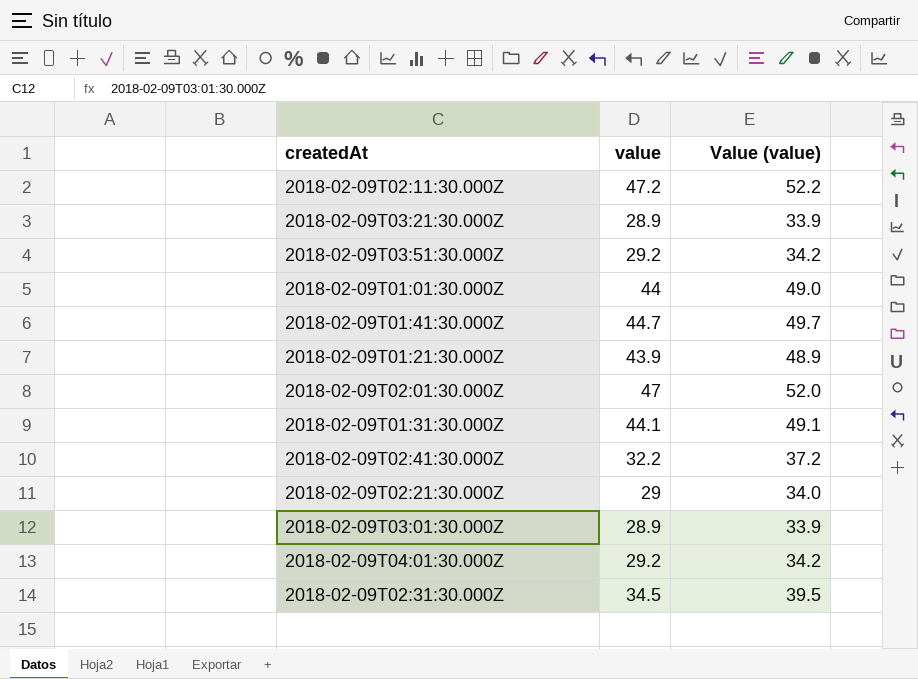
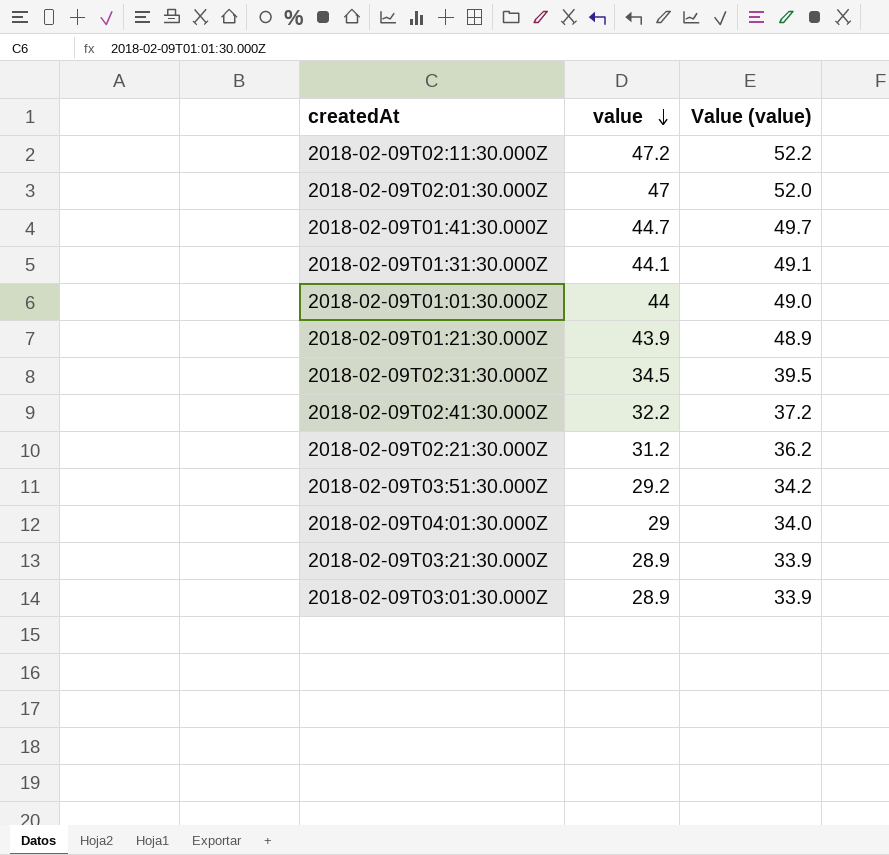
row order: none -> value descending
2018-02-09T02:21:30.000Z | value: 29 -> 31.2
2018-02-09T02:21:30.000Z | Value (value): 34.0 -> 36.2
2018-02-09T04:01:30.000Z | value: 29.2 -> 29
2018-02-09T04:01:30.000Z | Value (value): 34.2 -> 34.0

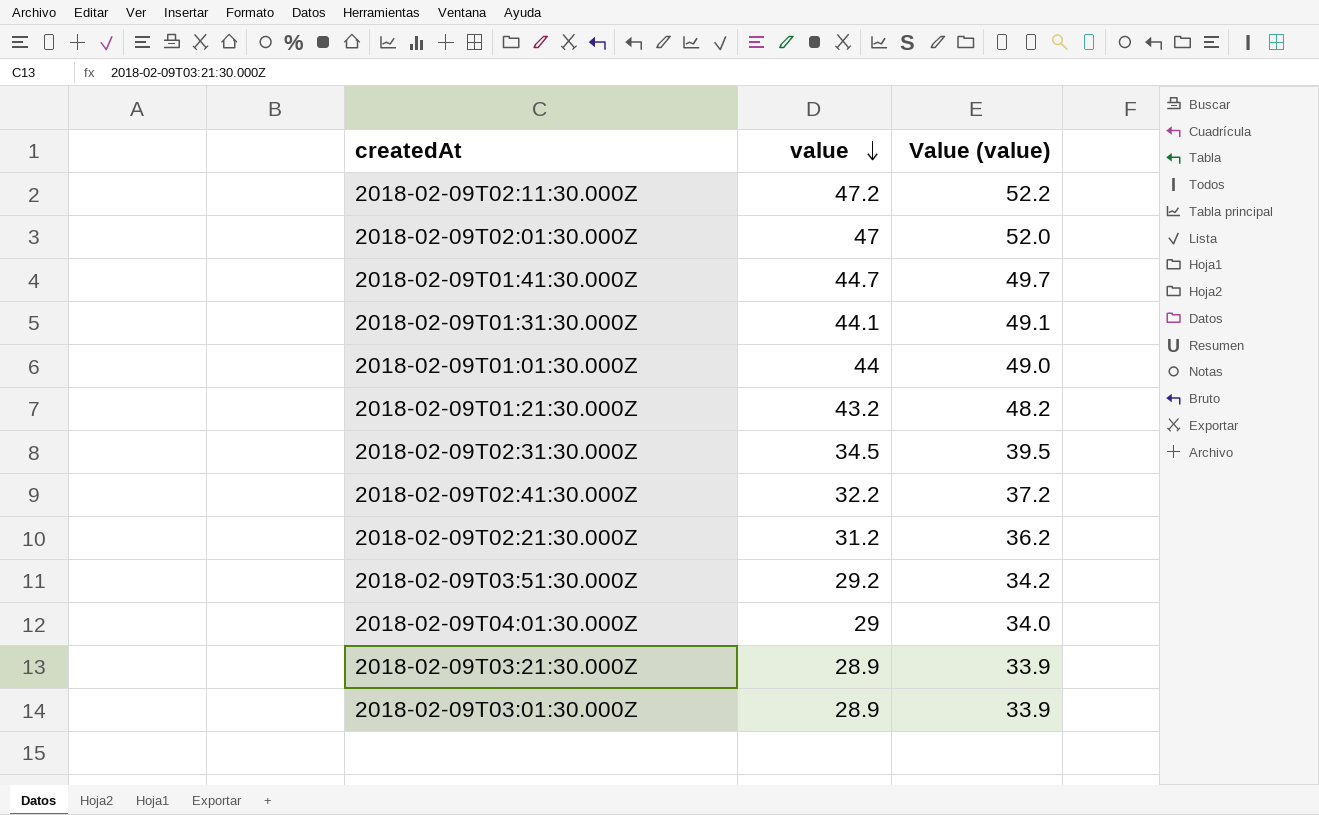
2018-02-09T01:21:30.000Z | value: 43.9 -> 43.2
2018-02-09T01:21:30.000Z | Value (value): 48.9 -> 48.2

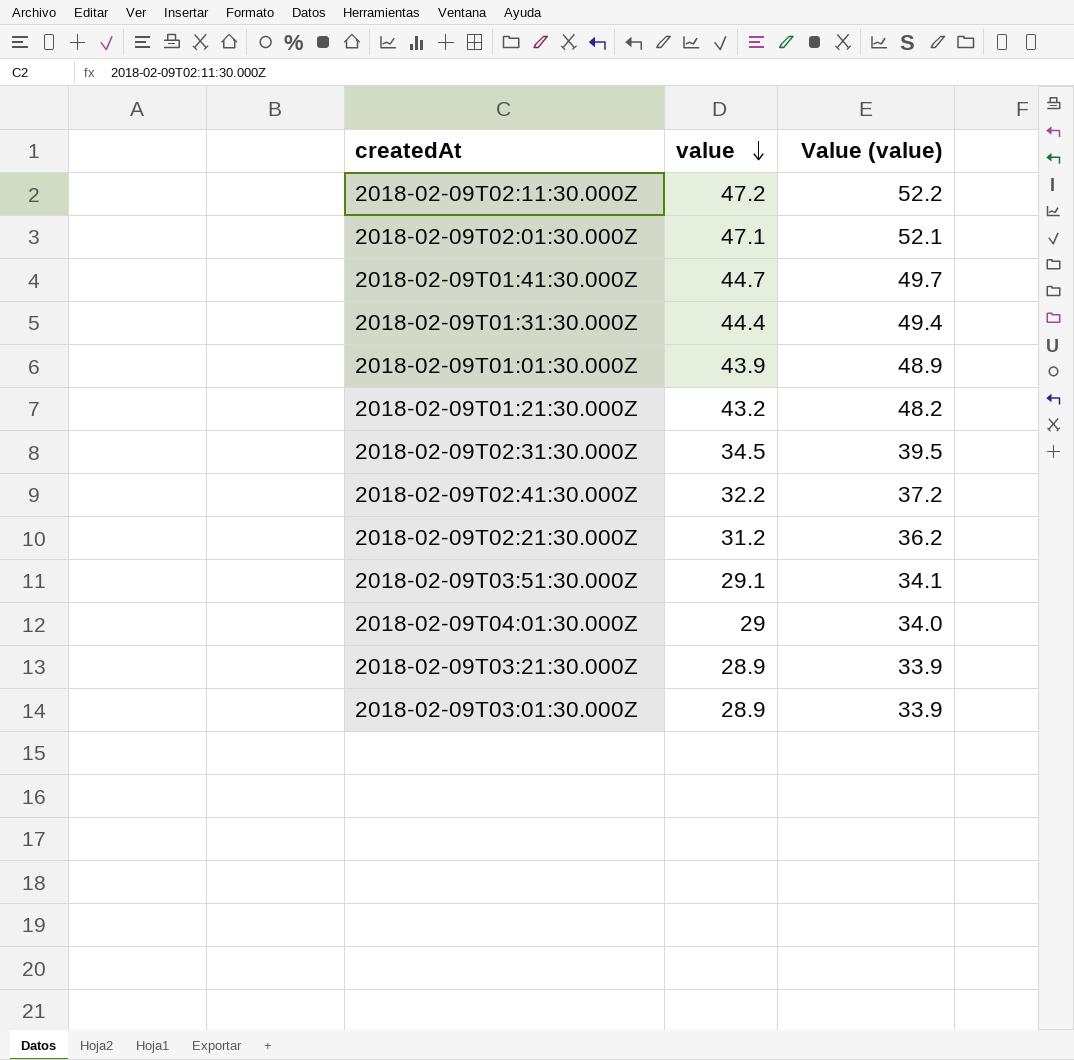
2018-02-09T02:01:30.000Z | value: 47 -> 47.1
2018-02-09T02:01:30.000Z | Value (value): 52.0 -> 52.1
2018-02-09T01:31:30.000Z | value: 44.1 -> 44.4
2018-02-09T01:31:30.000Z | Value (value): 49.1 -> 49.4
2018-02-09T01:01:30.000Z | value: 44 -> 43.9
2018-02-09T01:01:30.000Z | Value (value): 49.0 -> 48.9
2018-02-09T03:51:30.000Z | value: 29.2 -> 29.1
2018-02-09T03:51:30.000Z | Value (value): 34.2 -> 34.1

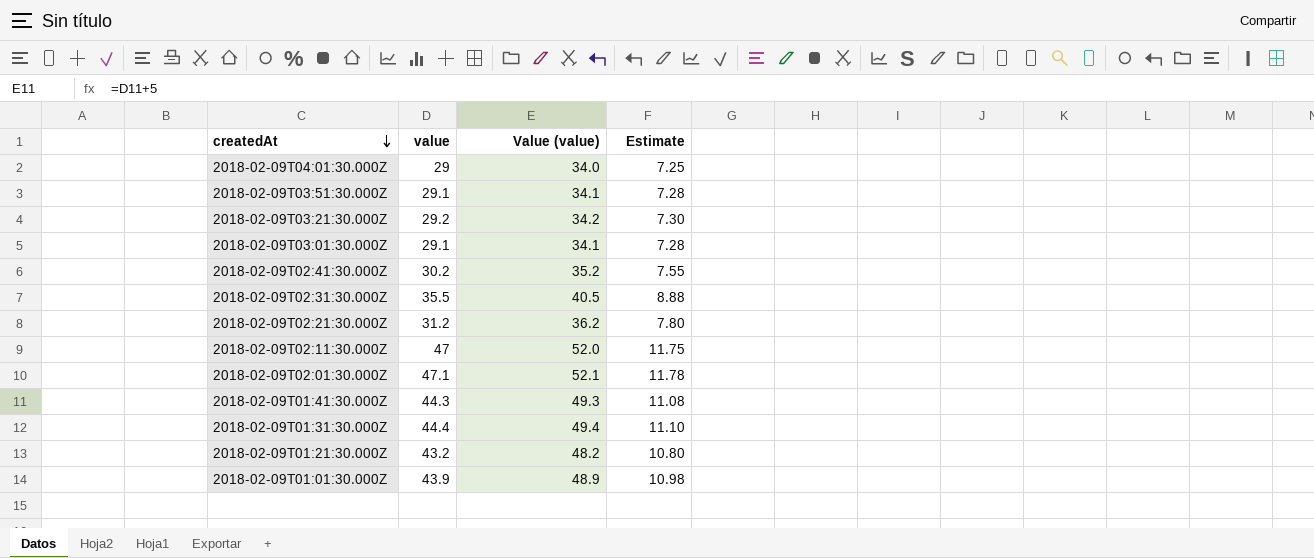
row order: value descending -> createdAt descending
column Estimate | formula: none -> [value] * 0.25
2018-02-09T03:21:30.000Z | value: 28.9 -> 29.2
2018-02-09T03:21:30.000Z | Value (value): 33.9 -> 34.2
2018-02-09T03:01:30.000Z | value: 28.9 -> 29.1
2018-02-09T03:01:30.000Z | Value (value): 33.9 -> 34.1
2018-02-09T02:41:30.000Z | value: 32.2 -> 30.2
2018-02-09T02:41:30.000Z | Value (value): 37.2 -> 35.2
2018-02-09T02:31:30.000Z | value: 34.5 -> 35.5
2018-02-09T02:31:30.000Z | Value (value): 39.5 -> 40.5
2018-02-09T02:11:30.000Z | value: 47.2 -> 47
2018-02-09T02:11:30.000Z | Value (value): 52.2 -> 52.0
2018-02-09T01:41:30.000Z | value: 44.7 -> 44.3
2018-02-09T01:41:30.000Z | Value (value): 49.7 -> 49.3

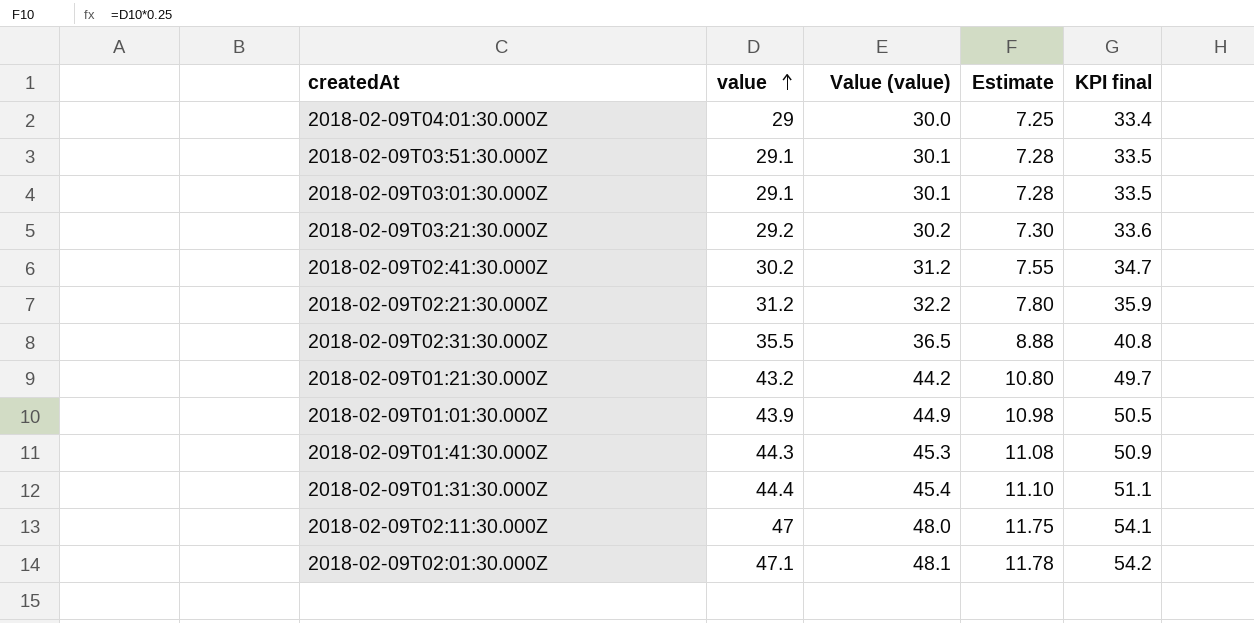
row order: createdAt descending -> value ascending
column Value (value) | formula: [value] + 5 -> [value] + 1
column KPI final | formula: none -> [value] * 1.15

